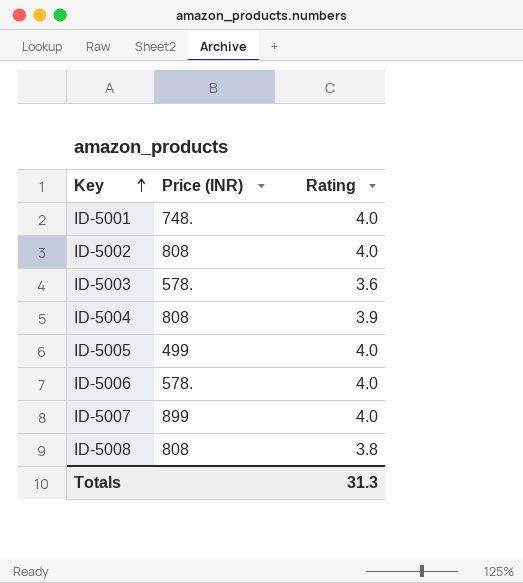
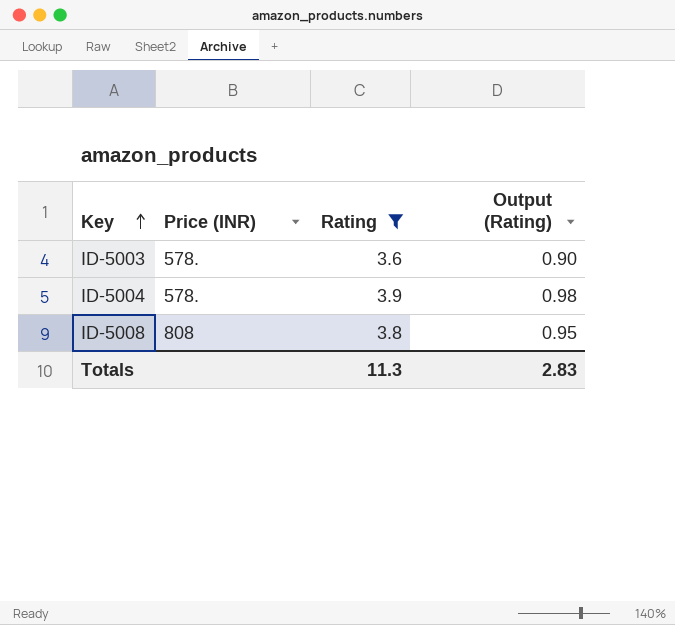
filter: none -> Rating != 4.0
column Output (Rating) | formula: none -> [Rating] * 0.25
ID-5004 | Price (INR): 808 -> 578.
Totals | Rating: 31.3 -> 11.3

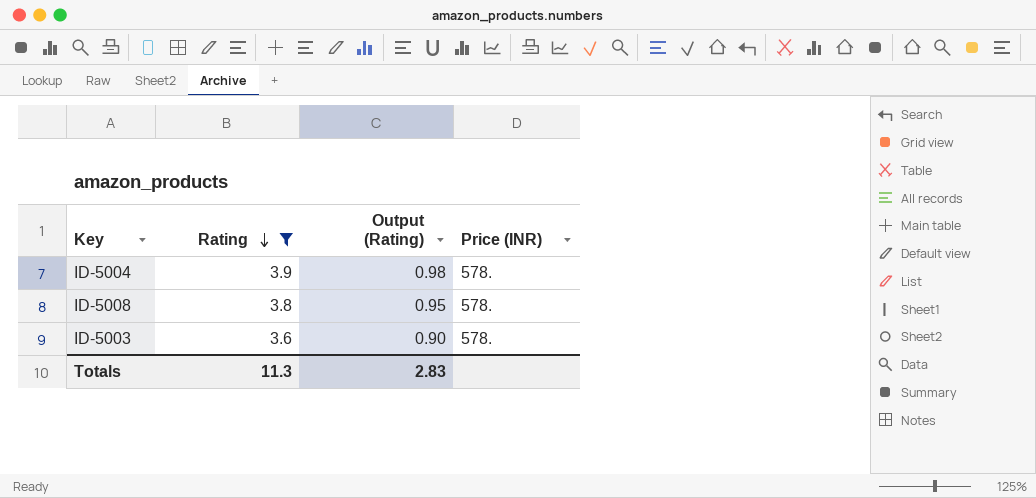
row order: Key ascending -> Rating descending
column Price (INR) | position: 2 -> 4
ID-5008 | Price (INR): 808 -> 578.

